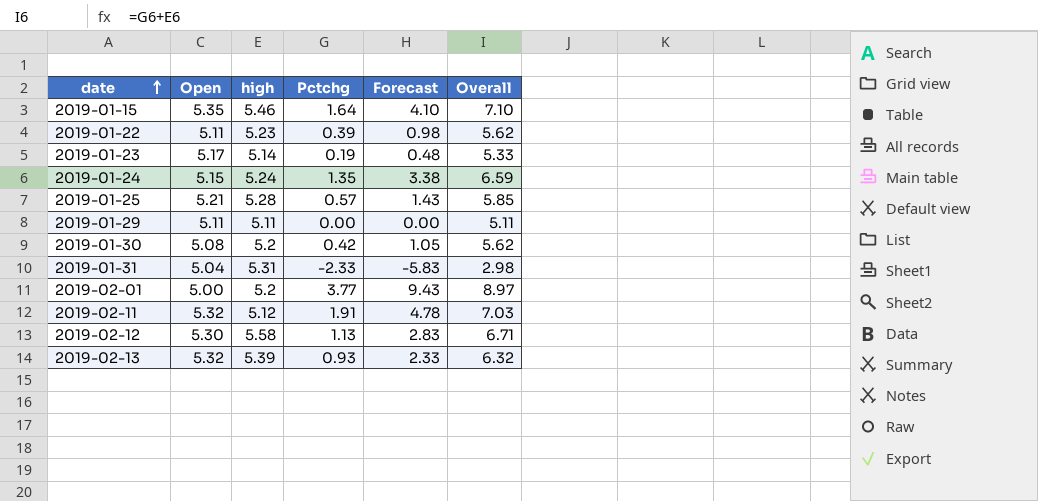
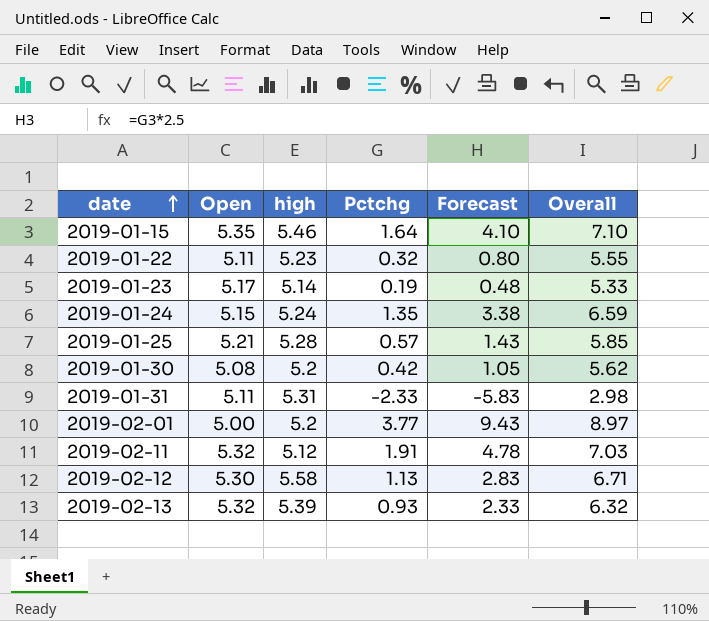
row 2019-01-29: 5.11 | 5.11 | 0.00 | 0.00 | 5.11 -> none
2019-01-22 | Pctchg: 0.39 -> 0.32
2019-01-22 | Forecast: 0.98 -> 0.80
2019-01-22 | Overall: 5.62 -> 5.55
2019-01-31 | Open: 5.04 -> 5.11

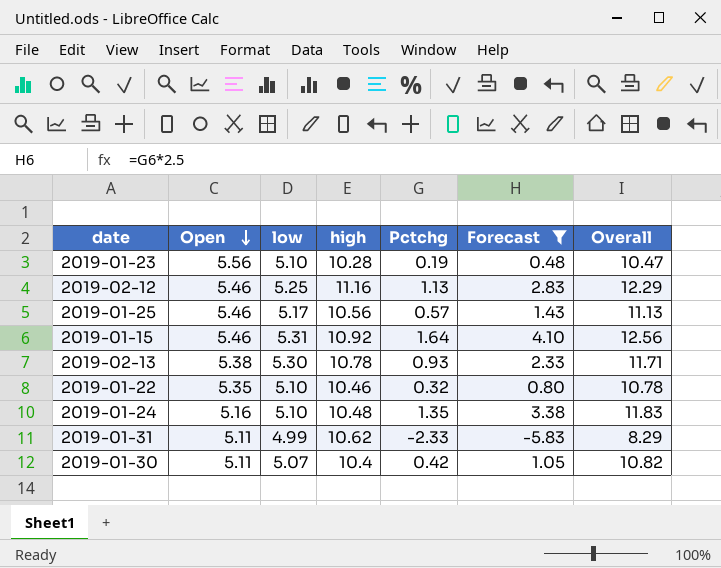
filter: none -> Forecast <= 4.10
row order: date ascending -> Open descending
column low | position: none -> 3
2019-01-23 | Open: 5.17 -> 5.56
2019-01-23 | high: 5.14 -> 10.28
2019-01-23 | Overall: 5.33 -> 10.47
2019-02-12 | Open: 5.30 -> 5.46
2019-02-12 | high: 5.58 -> 11.16
2019-02-12 | Overall: 6.71 -> 12.29
2019-01-25 | Open: 5.21 -> 5.46
2019-01-25 | high: 5.28 -> 10.56
2019-01-25 | Overall: 5.85 -> 11.13
2019-01-15 | Open: 5.35 -> 5.46
2019-01-15 | high: 5.46 -> 10.92
2019-01-15 | Overall: 7.10 -> 12.56
2019-02-13 | Open: 5.32 -> 5.38
2019-02-13 | high: 5.39 -> 10.78
2019-02-13 | Overall: 6.32 -> 11.71
2019-01-22 | Open: 5.11 -> 5.35
2019-01-22 | high: 5.23 -> 10.46
2019-01-22 | Overall: 5.55 -> 10.78
2019-01-24 | Open: 5.15 -> 5.16
2019-01-24 | high: 5.24 -> 10.48
2019-01-24 | Overall: 6.59 -> 11.83
2019-01-31 | high: 5.31 -> 10.62
2019-01-31 | Overall: 2.98 -> 8.29
2019-01-30 | Open: 5.08 -> 5.11
2019-01-30 | high: 5.2 -> 10.4
2019-01-30 | Overall: 5.62 -> 10.82

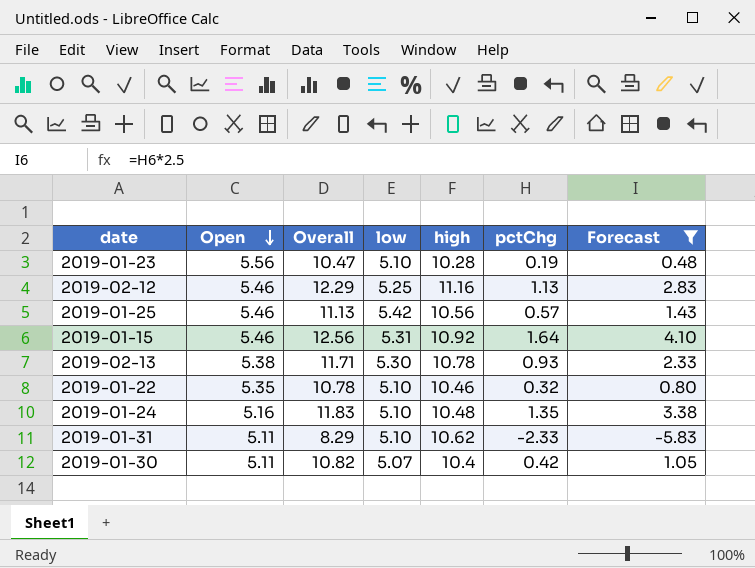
column Overall | position: 7 -> 3
column name: Pctchg -> pctChg
2019-01-25 | low: 5.17 -> 5.42
2019-01-31 | low: 4.99 -> 5.10

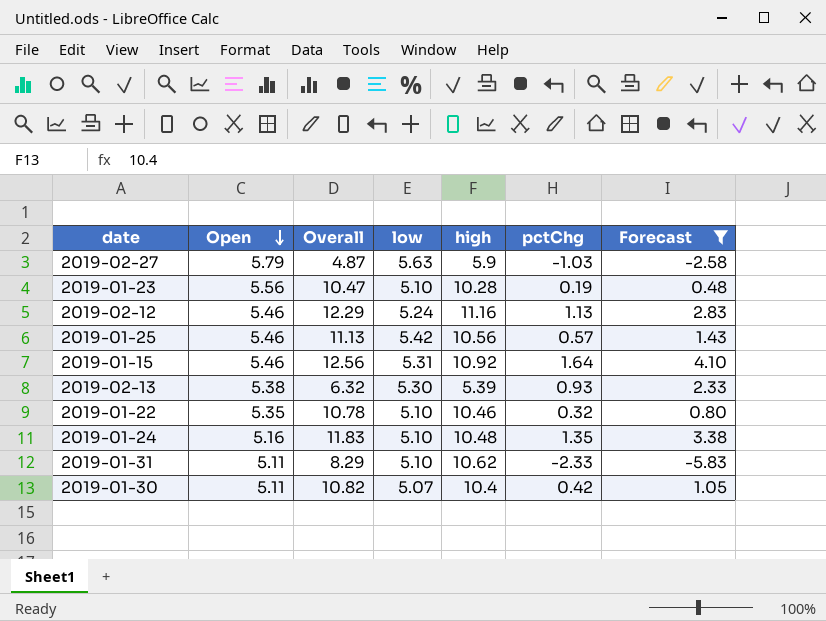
row 2019-02-27: none -> 5.79 | 4.87 | 5.63 | 5.9 | -1.03 | -2.58
2019-02-12 | low: 5.25 -> 5.24
2019-02-13 | Overall: 11.71 -> 6.32
2019-02-13 | high: 10.78 -> 5.39

